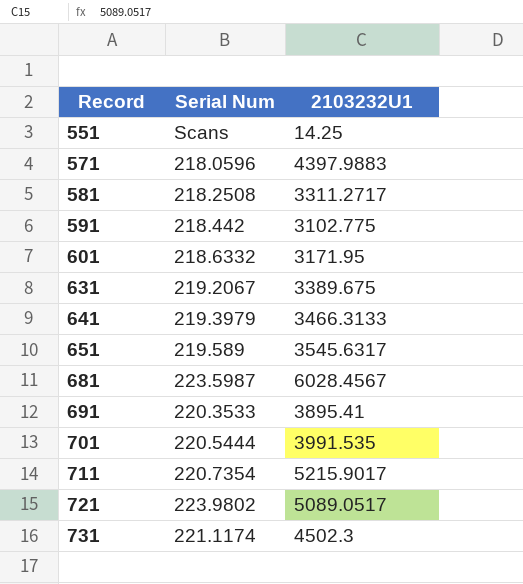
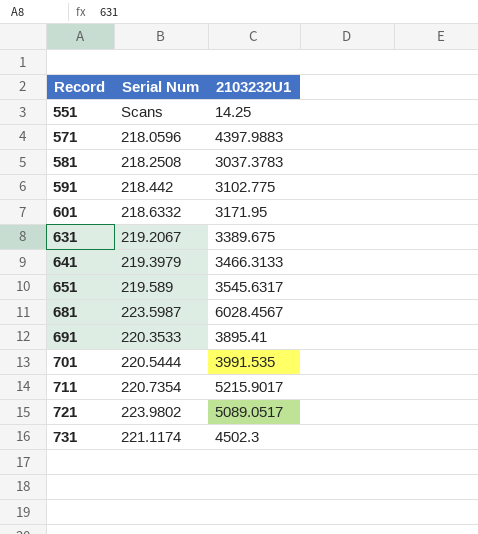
581 | 2103232U1: 3311.2717 -> 3037.3783

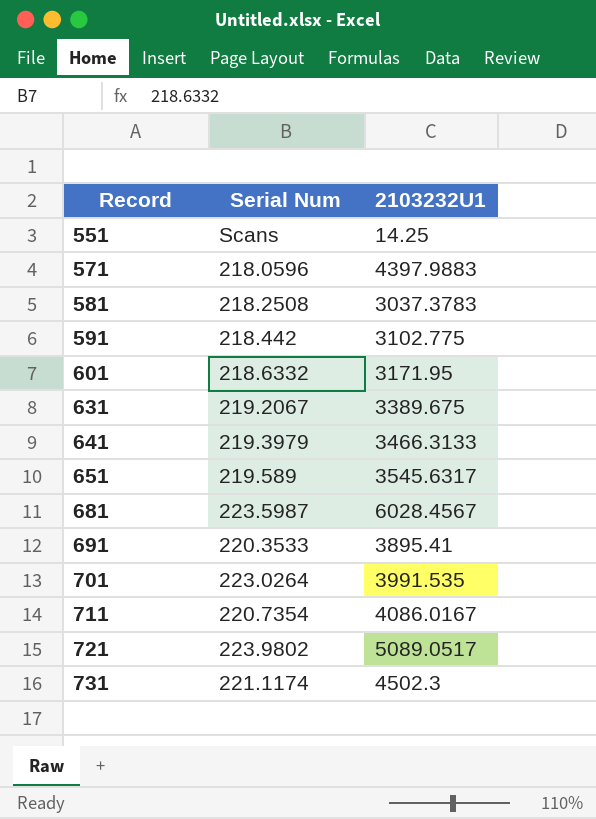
701 | Serial Num: 220.5444 -> 223.0264
711 | 2103232U1: 5215.9017 -> 4086.0167

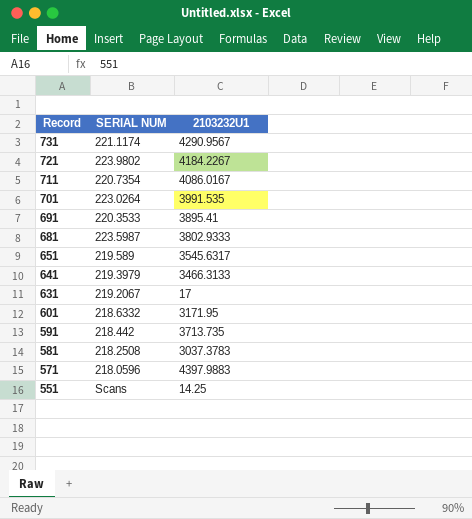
row order: Record ascending -> Record descending
column name: Serial Num -> SERIAL NUM
731 | 2103232U1: 4502.3 -> 4290.9567
721 | 2103232U1: 5089.0517 -> 4184.2267
681 | 2103232U1: 6028.4567 -> 3802.9333
631 | 2103232U1: 3389.675 -> 17
591 | 2103232U1: 3102.775 -> 3713.735

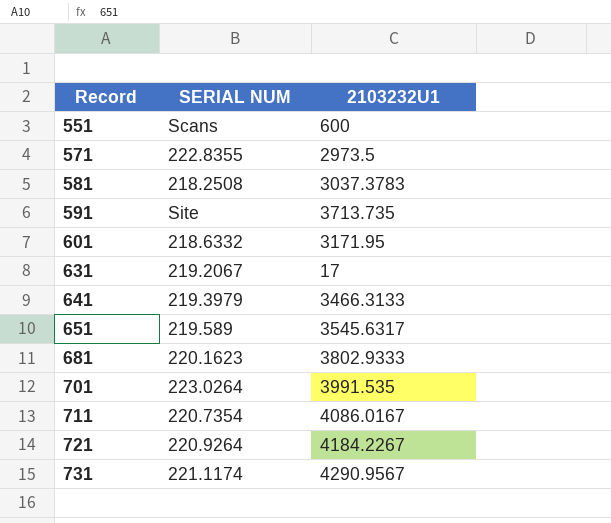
row order: Record descending -> Record ascending
row 691: 220.3533 | 3895.41 -> none
551 | 2103232U1: 14.25 -> 600
571 | SERIAL NUM: 218.0596 -> 222.8355
571 | 2103232U1: 4397.9883 -> 2973.5
591 | SERIAL NUM: 218.442 -> Site
681 | SERIAL NUM: 223.5987 -> 220.1623
721 | SERIAL NUM: 223.9802 -> 220.9264

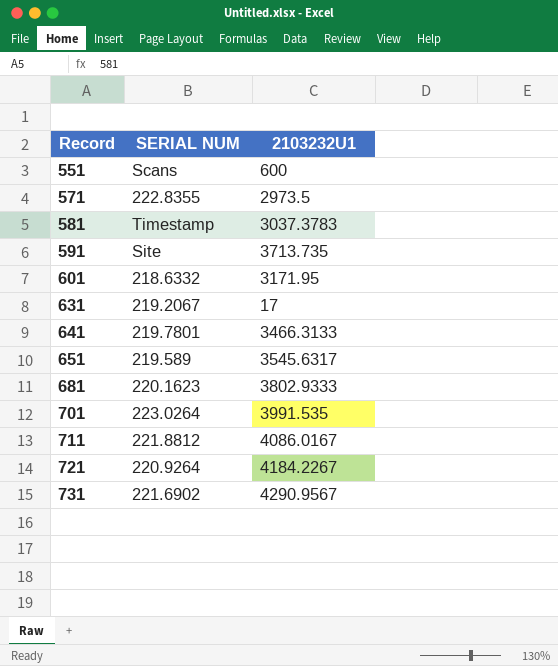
581 | SERIAL NUM: 218.2508 -> Timestamp
641 | SERIAL NUM: 219.3979 -> 219.7801
711 | SERIAL NUM: 220.7354 -> 221.8812
731 | SERIAL NUM: 221.1174 -> 221.6902

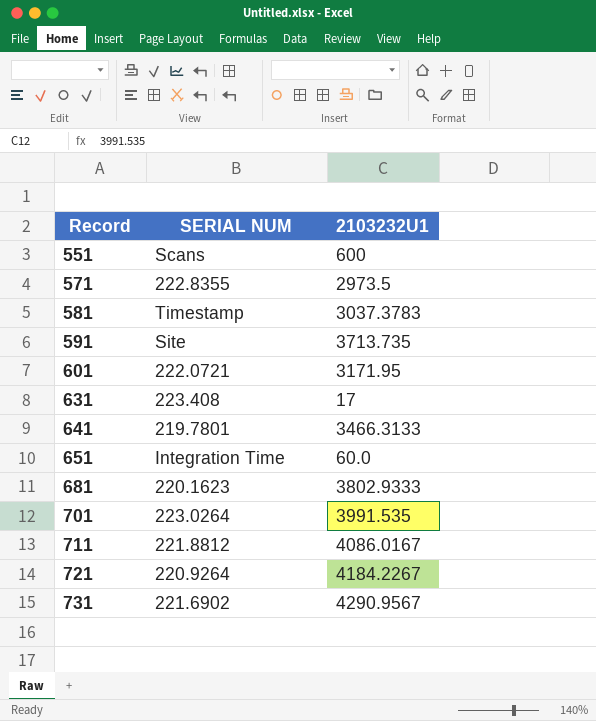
601 | SERIAL NUM: 218.6332 -> 222.0721
631 | SERIAL NUM: 219.2067 -> 223.408
651 | SERIAL NUM: 219.589 -> Integration Time
651 | 2103232U1: 3545.6317 -> 60.0

